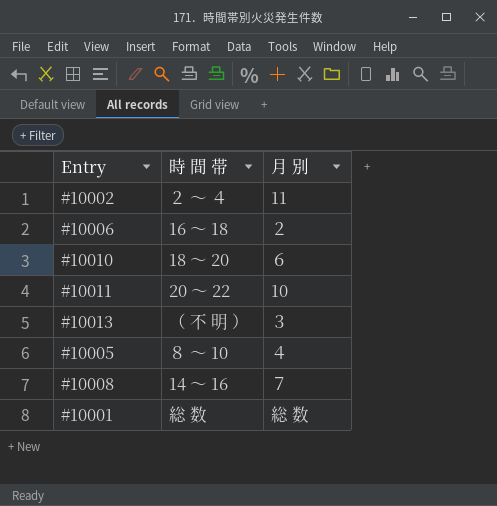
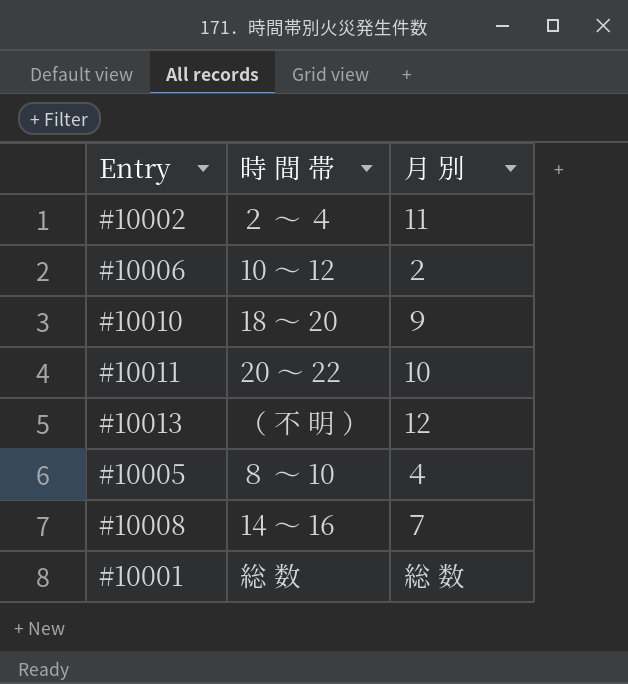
#10006 | 時 間 帯: 16 ～ 18 -> 10 ～ 12
#10010 | 月 別: ６ -> ９
#10013 | 月 別: ３ -> 12

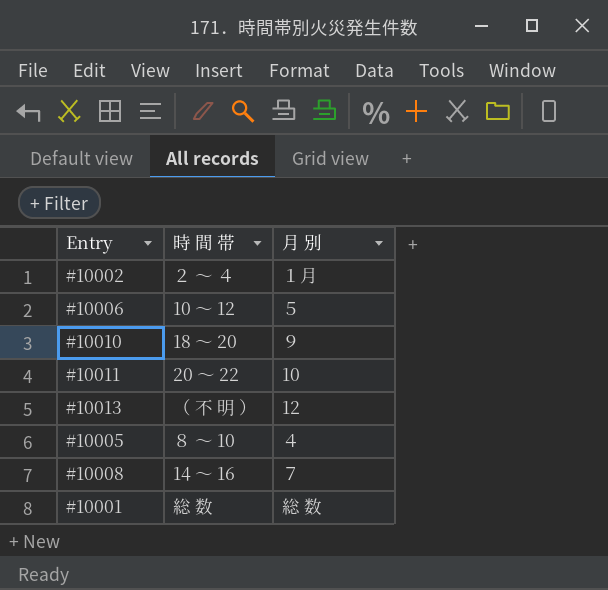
#10002 | 月 別: 11 -> １月
#10006 | 月 別: ２ -> ５

